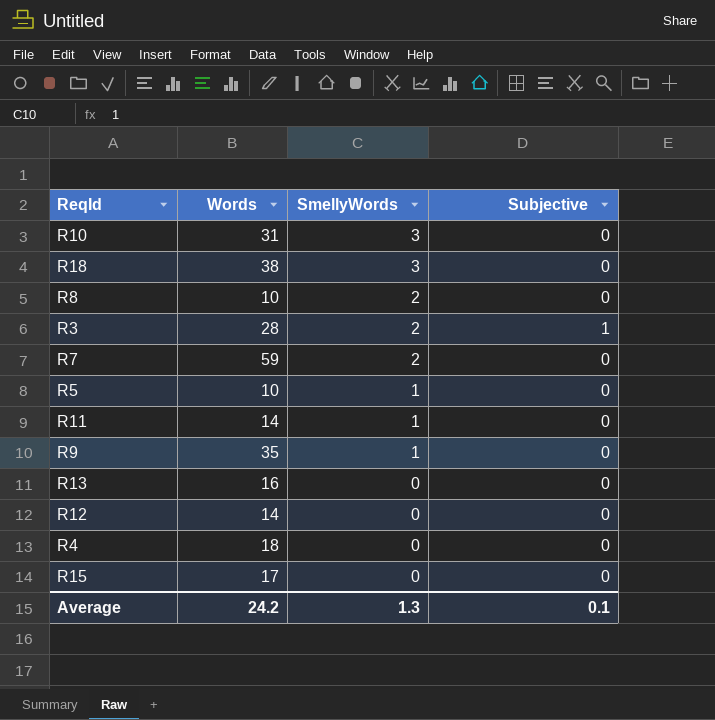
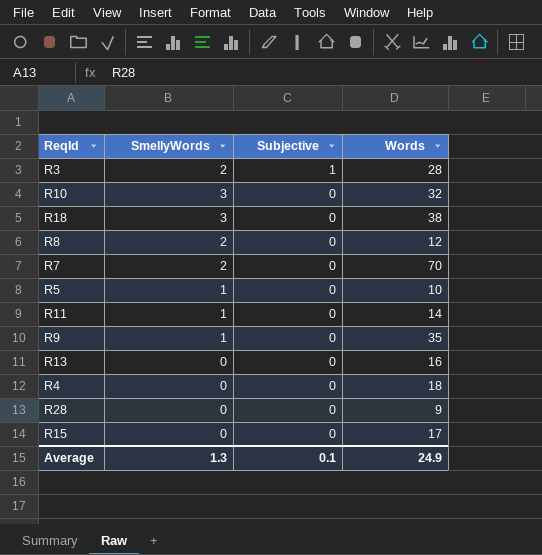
row order: SmellyWords descending -> Subjective descending
column Words | position: 2 -> 4
row R12: 14 | 0 | 0 -> none
R10 | Words: 31 -> 32
R8 | Words: 10 -> 12
R7 | Words: 59 -> 70
row R28: none -> 0 | 0 | 9
Average | Words: 24.2 -> 24.9

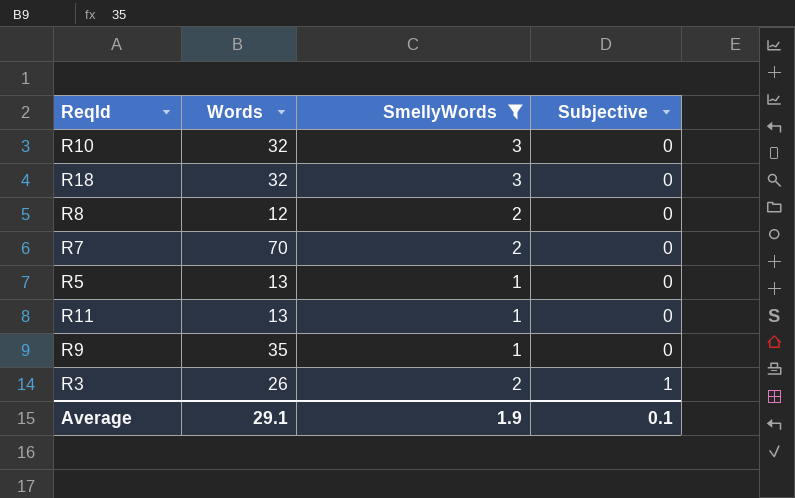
filter: none -> SmellyWords != 0
row order: Subjective descending -> Subjective ascending
column Words | position: 4 -> 2
R18 | Words: 38 -> 32
R5 | Words: 10 -> 13
R11 | Words: 14 -> 13
R3 | Words: 28 -> 26
Average | Words: 24.9 -> 29.1
Average | SmellyWords: 1.3 -> 1.9

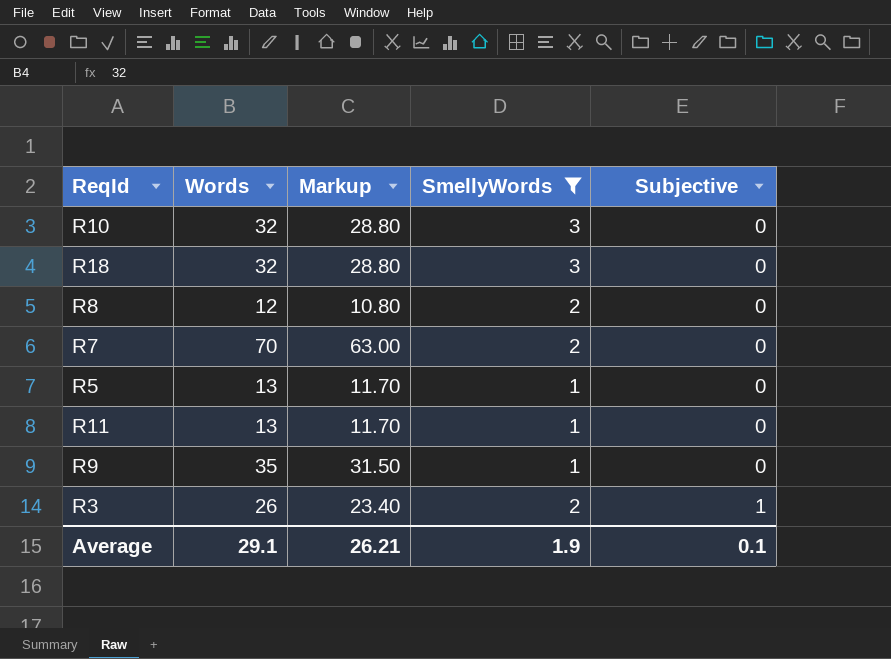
column Markup | formula: none -> [Words] * 0.9

